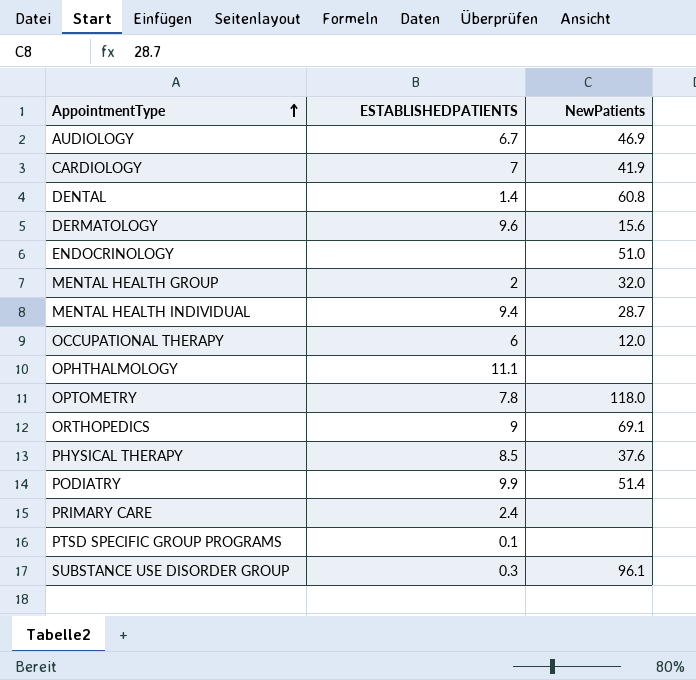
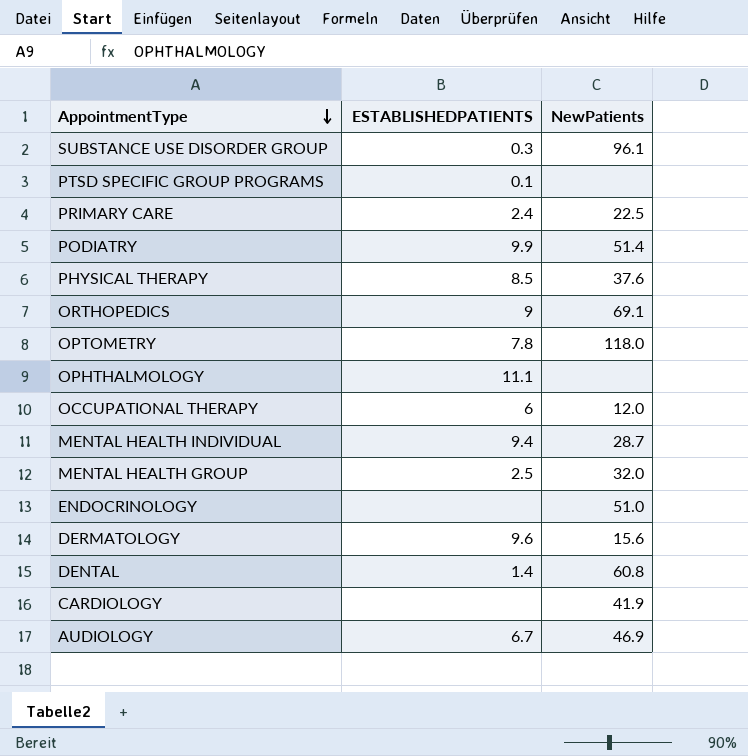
row order: AppointmentType ascending -> AppointmentType descending
PRIMARY CARE | NewPatients: none -> 22.5
MENTAL HEALTH GROUP | ESTABLISHEDPATIENTS: 2 -> 2.5
CARDIOLOGY | ESTABLISHEDPATIENTS: 7 -> none

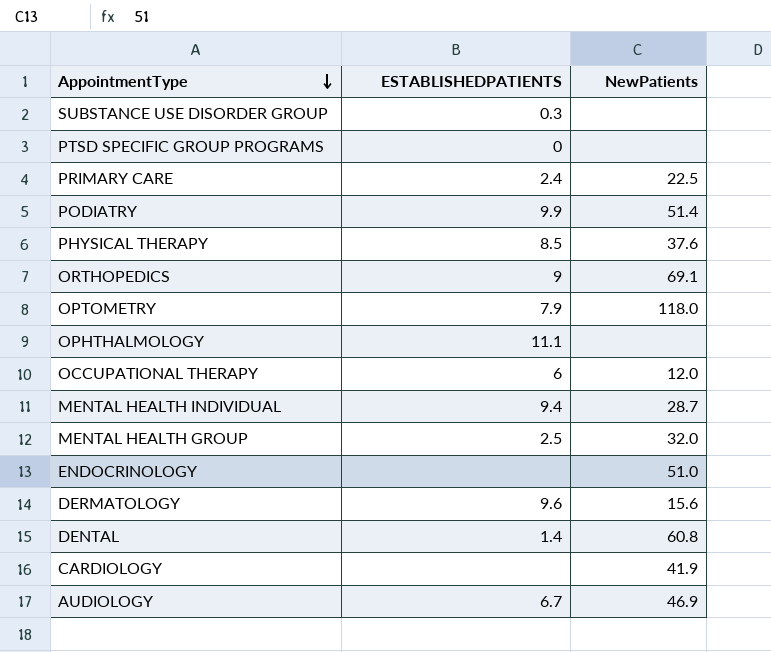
SUBSTANCE USE DISORDER GROUP | NewPatients: 96.1 -> none
PTSD SPECIFIC GROUP PROGRAMS | ESTABLISHEDPATIENTS: 0.1 -> 0
OPTOMETRY | ESTABLISHEDPATIENTS: 7.8 -> 7.9

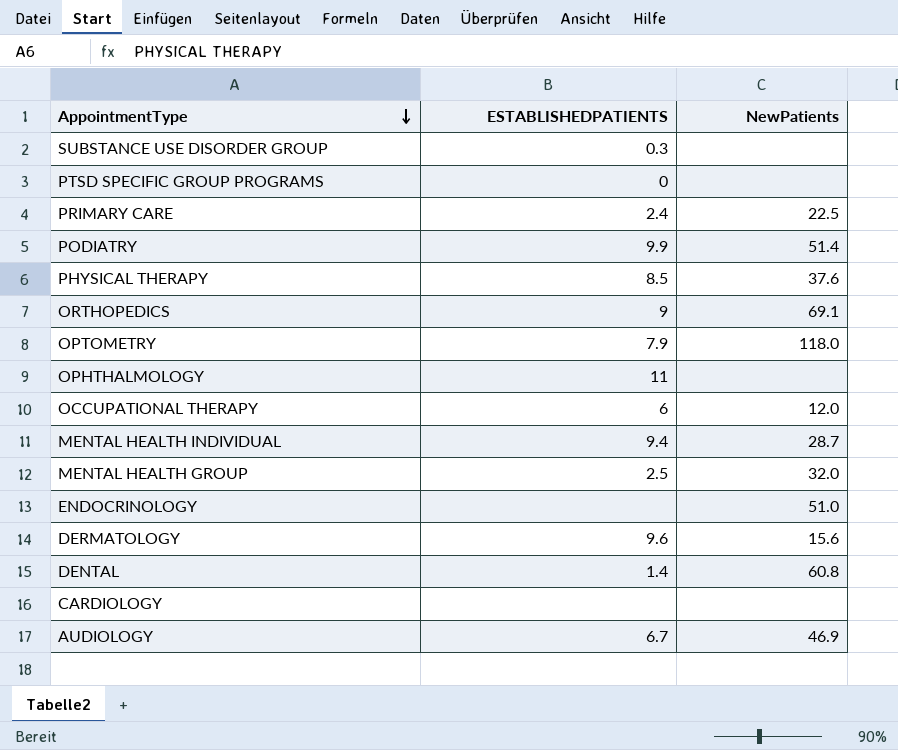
OPHTHALMOLOGY | ESTABLISHEDPATIENTS: 11.1 -> 11
CARDIOLOGY | NewPatients: 41.9 -> none

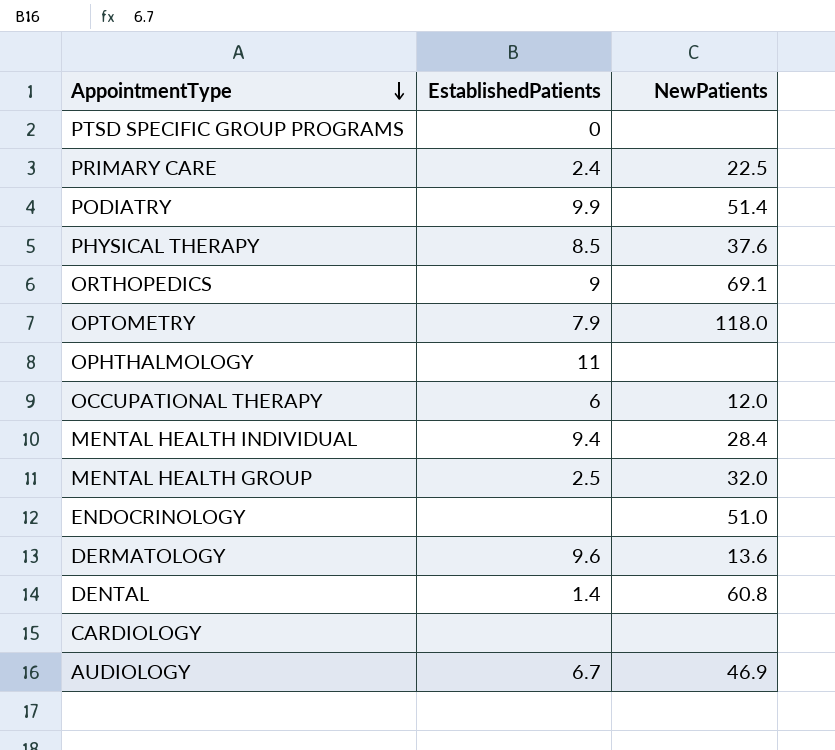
column name: ESTABLISHEDPATIENTS -> EstablishedPatients
row SUBSTANCE USE DISORDER GROUP: 0.3 | none -> none
MENTAL HEALTH INDIVIDUAL | NewPatients: 28.7 -> 28.4
DERMATOLOGY | NewPatients: 15.6 -> 13.6

